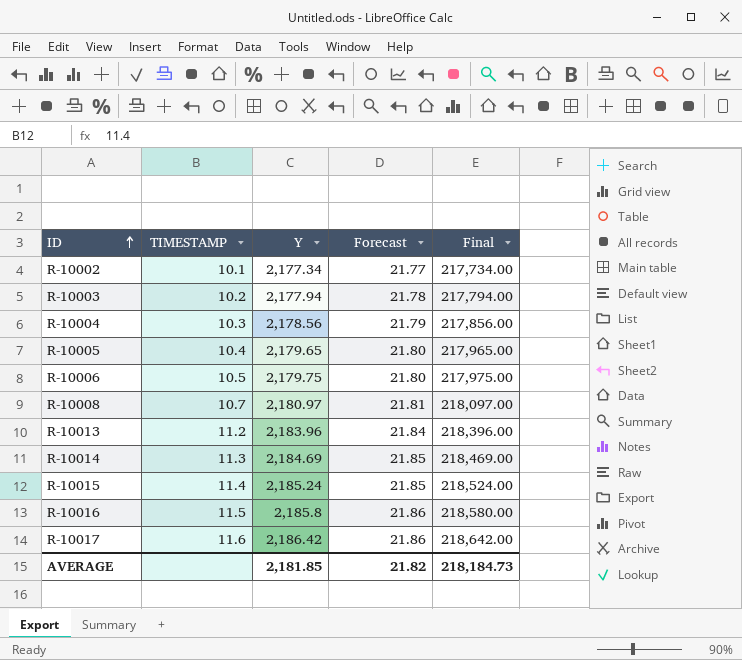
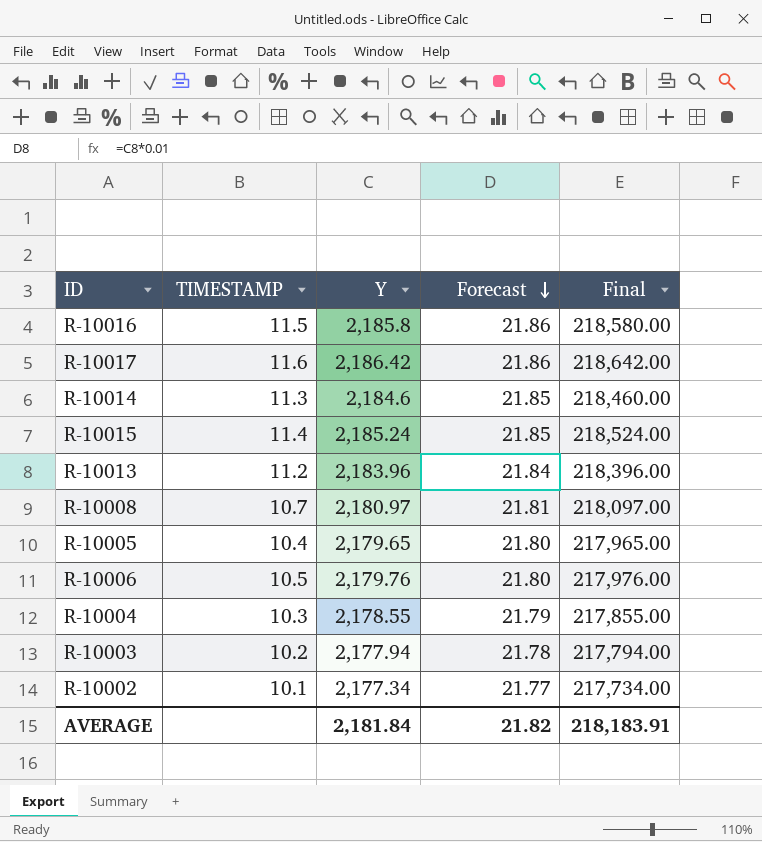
row order: ID ascending -> Forecast descending
R-10014 | Y: 2,184.69 -> 2,184.6
R-10014 | Final: 218,469.00 -> 218,460.00
R-10006 | Y: 2,179.75 -> 2,179.76
R-10006 | Final: 217,975.00 -> 217,976.00
R-10004 | Y: 2,178.56 -> 2,178.55
R-10004 | Final: 217,856.00 -> 217,855.00
AVERAGE | Y: 2,181.85 -> 2,181.84
AVERAGE | Final: 218,184.73 -> 218,183.91

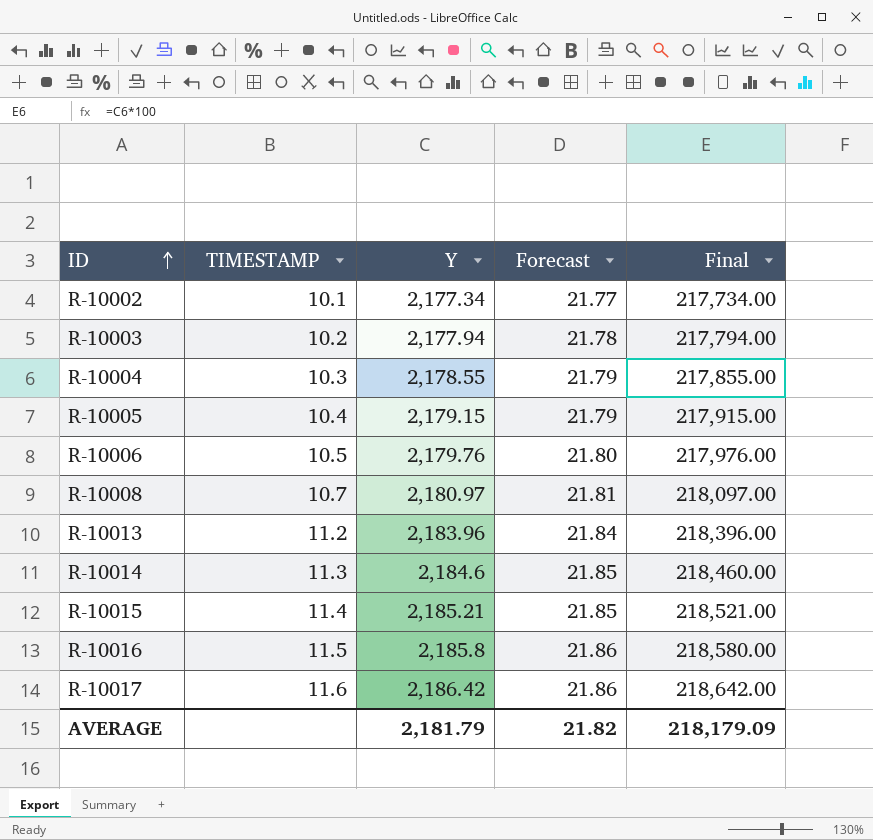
row order: Forecast descending -> ID ascending
R-10005 | Y: 2,179.65 -> 2,179.15
R-10005 | Forecast: 21.80 -> 21.79
R-10005 | Final: 217,965.00 -> 217,915.00
R-10015 | Y: 2,185.24 -> 2,185.21
R-10015 | Final: 218,524.00 -> 218,521.00
AVERAGE | Y: 2,181.84 -> 2,181.79
AVERAGE | Final: 218,183.91 -> 218,179.09

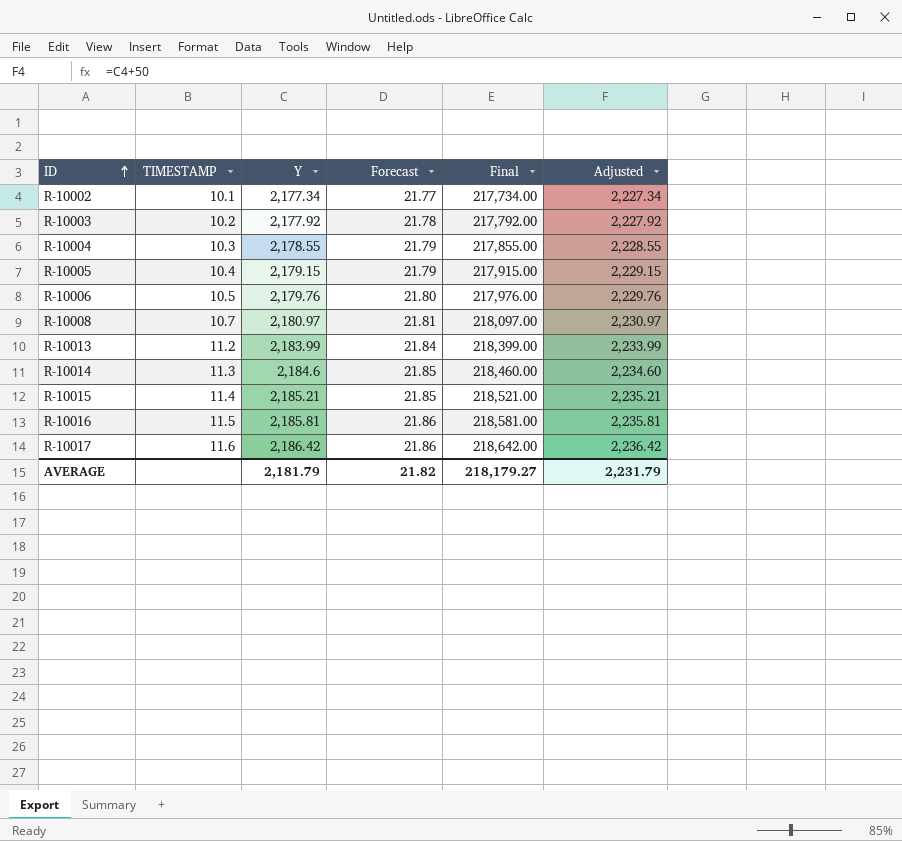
column Adjusted | formula: none -> [Y] + 50
R-10003 | Y: 2,177.94 -> 2,177.92
R-10003 | Final: 217,794.00 -> 217,792.00
R-10013 | Y: 2,183.96 -> 2,183.99
R-10013 | Final: 218,396.00 -> 218,399.00
R-10016 | Y: 2,185.8 -> 2,185.81
R-10016 | Final: 218,580.00 -> 218,581.00
AVERAGE | Final: 218,179.09 -> 218,179.27

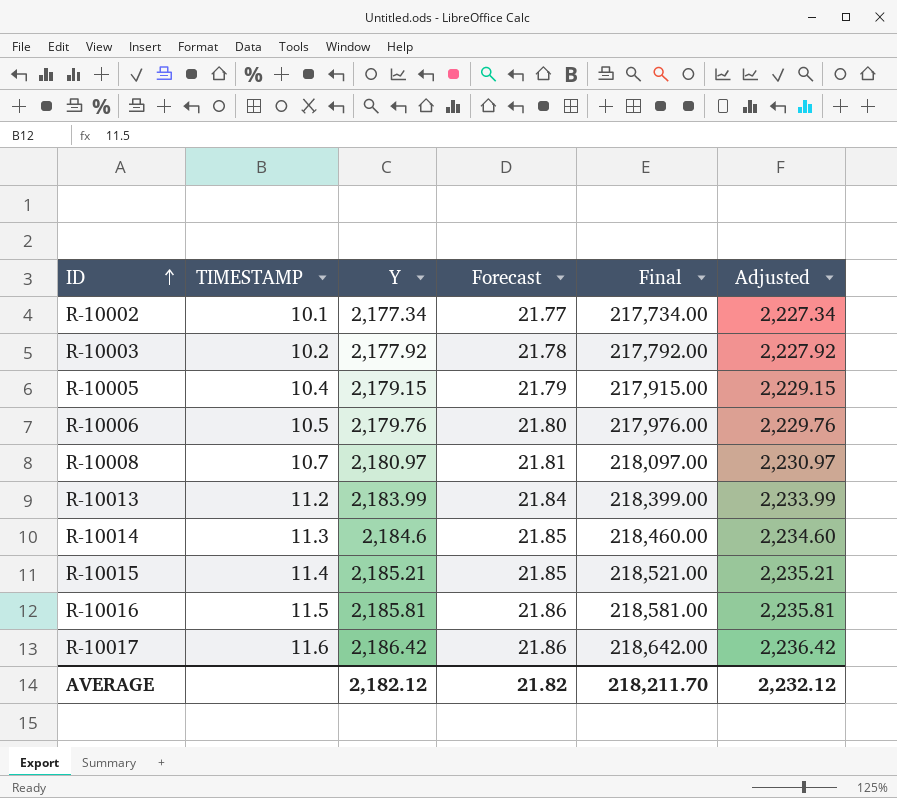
row R-10004: 10.3 | 2,178.55 | 21.79 | 217,855.00 | 2,228.55 -> none
AVERAGE | Y: 2,181.79 -> 2,182.12
AVERAGE | Final: 218,179.27 -> 218,211.70
AVERAGE | Adjusted: 2,231.79 -> 2,232.12

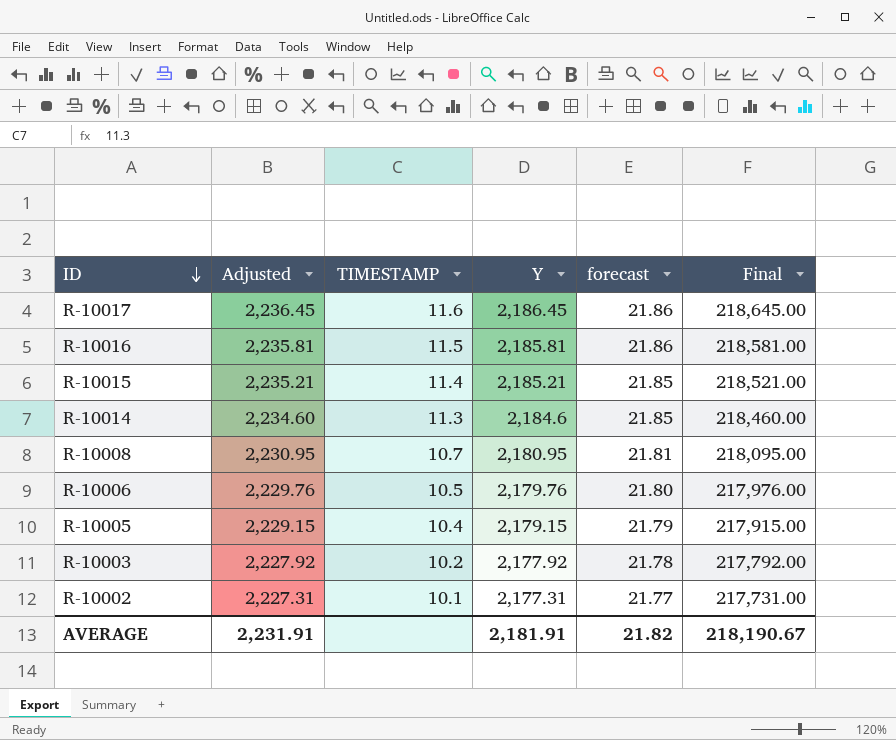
row order: ID ascending -> ID descending
column Adjusted | position: 6 -> 2
column name: Forecast -> forecast
row R-10013: 11.2 | 2,183.99 | 21.84 | 218,399.00 | 2,233.99 -> none
R-10017 | Adjusted: 2,236.42 -> 2,236.45
R-10017 | Y: 2,186.42 -> 2,186.45
R-10017 | Final: 218,642.00 -> 218,645.00
R-10008 | Adjusted: 2,230.97 -> 2,230.95
R-10008 | Y: 2,180.97 -> 2,180.95
R-10008 | Final: 218,097.00 -> 218,095.00
R-10002 | Adjusted: 2,227.34 -> 2,227.31
R-10002 | Y: 2,177.34 -> 2,177.31
R-10002 | Final: 217,734.00 -> 217,731.00
AVERAGE | Adjusted: 2,232.12 -> 2,231.91
AVERAGE | Y: 2,182.12 -> 2,181.91
AVERAGE | Final: 218,211.70 -> 218,190.67

